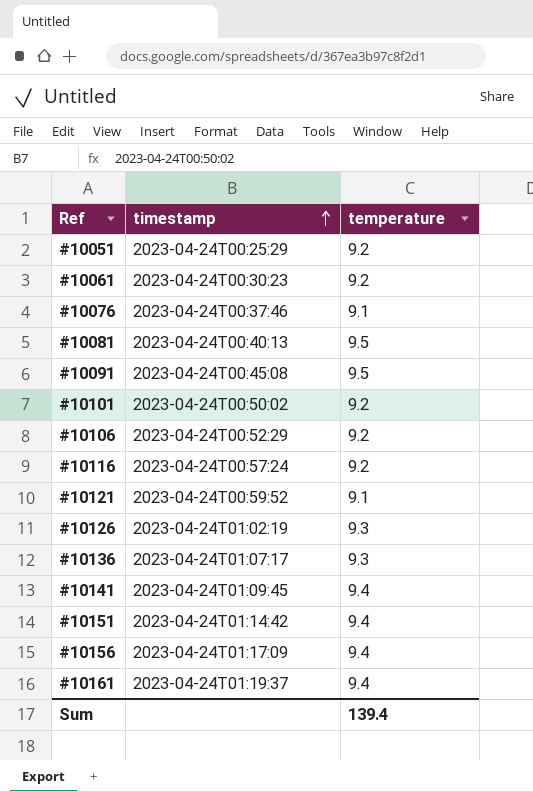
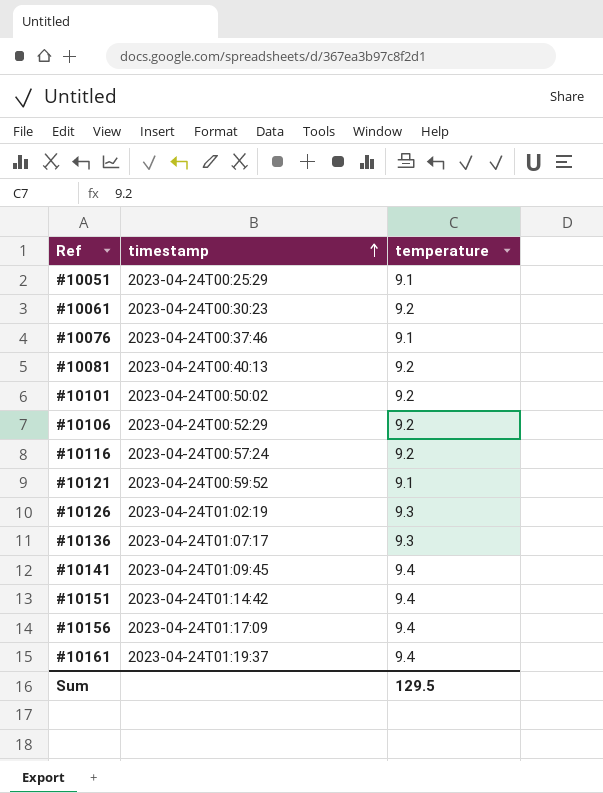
row #10091: 2023-04-24T00:45:08 | 9.5 -> none
#10051 | temperature: 9.2 -> 9.1
#10081 | temperature: 9.5 -> 9.2
Sum | temperature: 139.4 -> 129.5

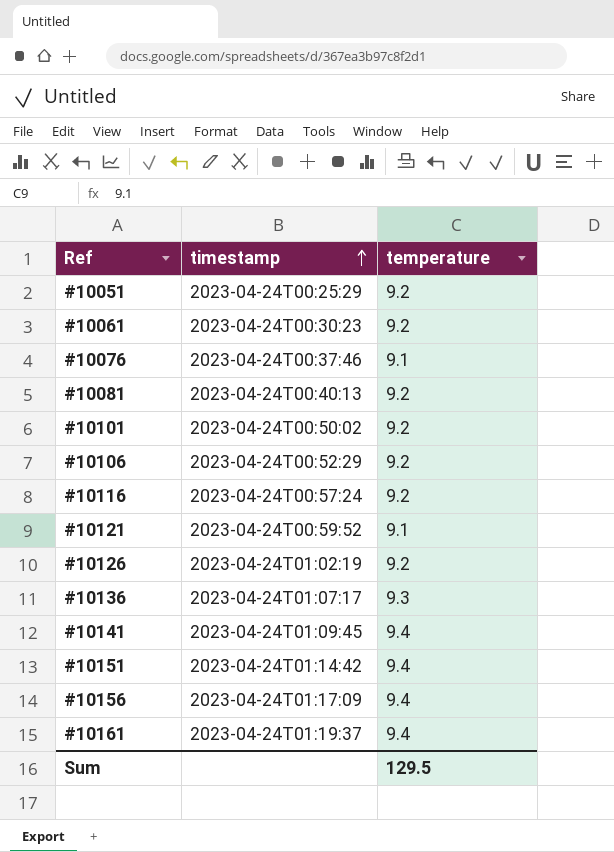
#10051 | temperature: 9.1 -> 9.2
#10126 | temperature: 9.3 -> 9.2

